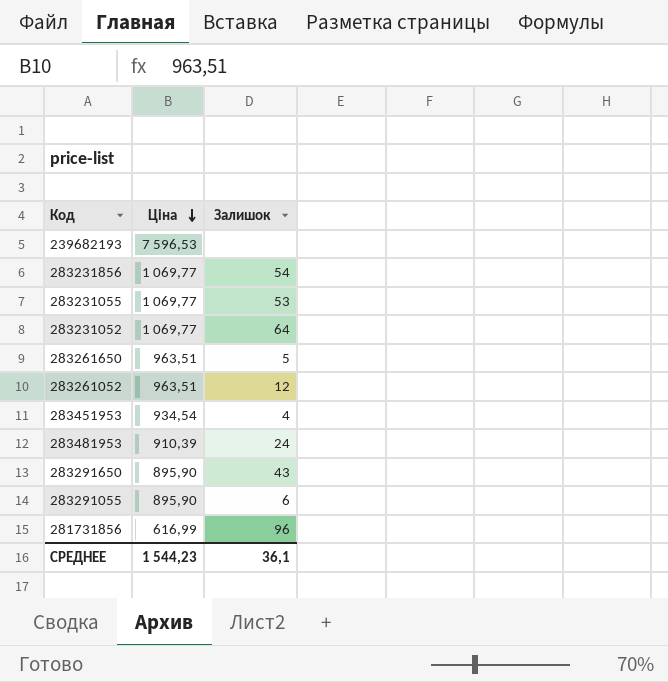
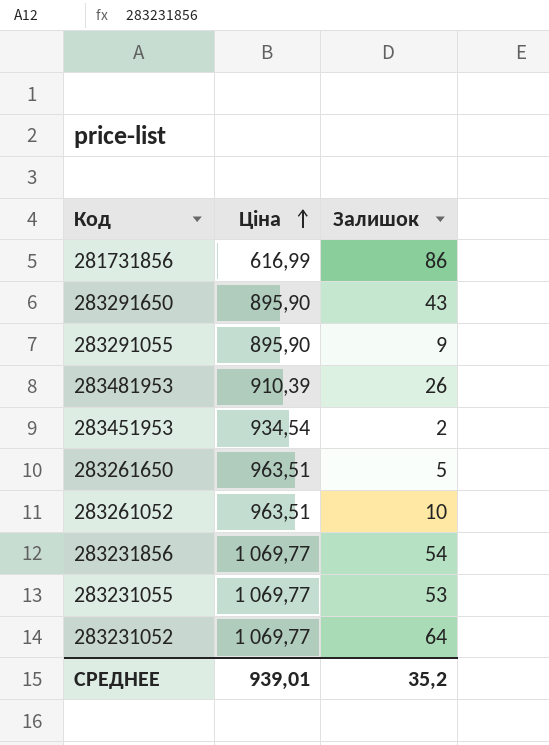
row order: Ціна descending -> Ціна ascending
row 239682193: 7 596,53 | none -> none
281731856 | Залишок: 96 -> 86
283291055 | Залишок: 6 -> 9
283481953 | Залишок: 24 -> 26
283451953 | Залишок: 4 -> 2
283261052 | Залишок: 12 -> 10
СРЕДНЕЕ | Ціна: 1 544,23 -> 939,01
СРЕДНЕЕ | Залишок: 36,1 -> 35,2

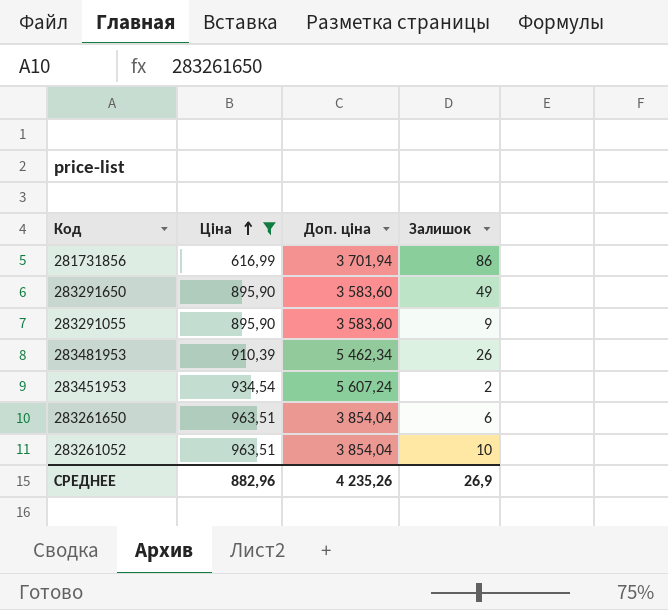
filter: none -> Ціна != 1 069,77
column Доп. ціна | position: none -> 3
283291650 | Залишок: 43 -> 49
283261650 | Залишок: 5 -> 6
СРЕДНЕЕ | Ціна: 939,01 -> 882,96
СРЕДНЕЕ | Залишок: 35,2 -> 26,9

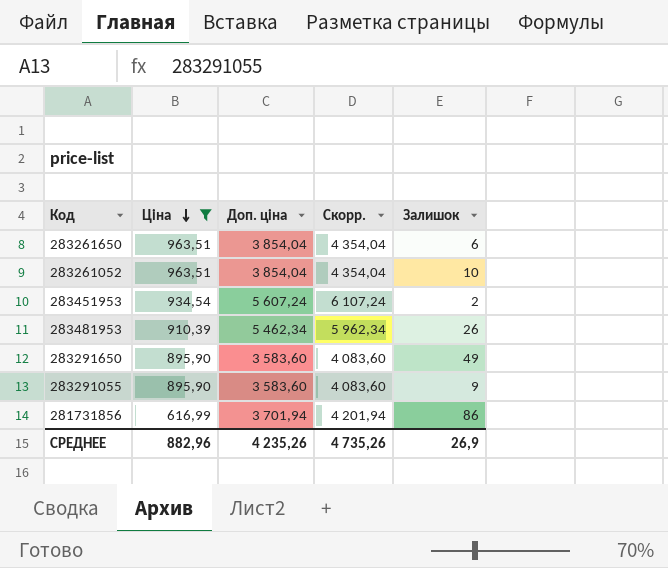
row order: Ціна ascending -> Ціна descending
column Скорр. | formula: none -> [Доп. ціна] + 500

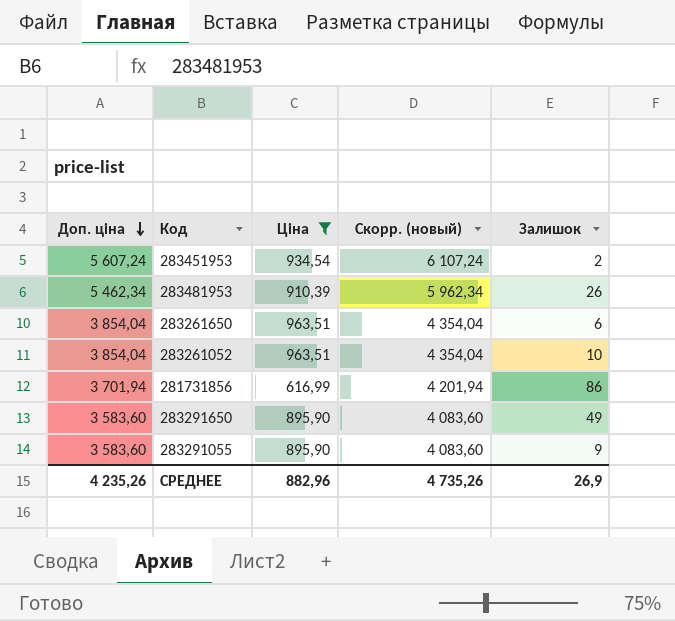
row order: Ціна descending -> Доп. ціна descending
column Доп. ціна | position: 3 -> 1
column name: Скорр. -> Скорр. (новый)

